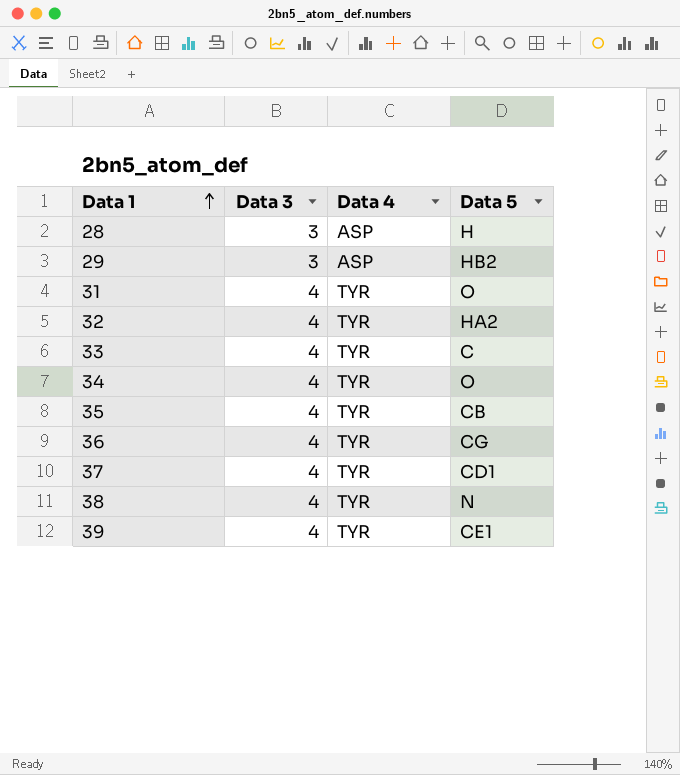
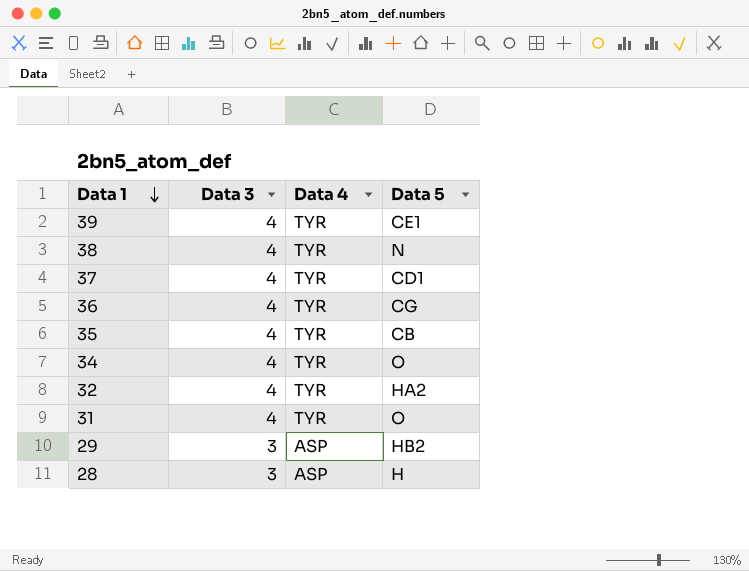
row order: Data 1 ascending -> Data 1 descending
row 33: 4 | TYR | C -> none

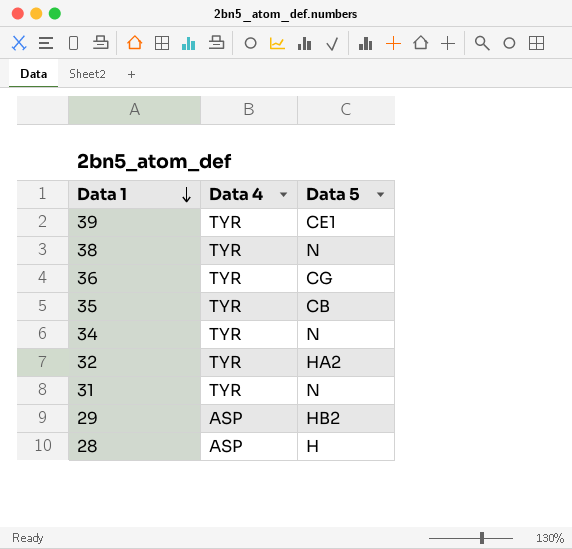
column Data 3 | position: 2 -> none
row 37: 4 | TYR | CD1 -> none
34 | Data 5: O -> N
31 | Data 5: O -> N

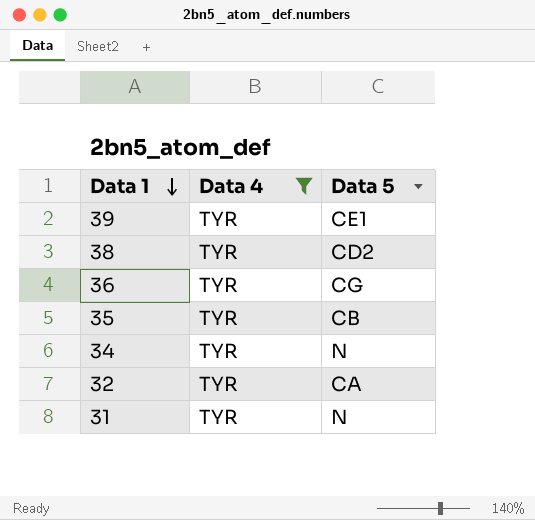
filter: none -> Data 4 = TYR
38 | Data 5: N -> CD2
32 | Data 5: HA2 -> CA

